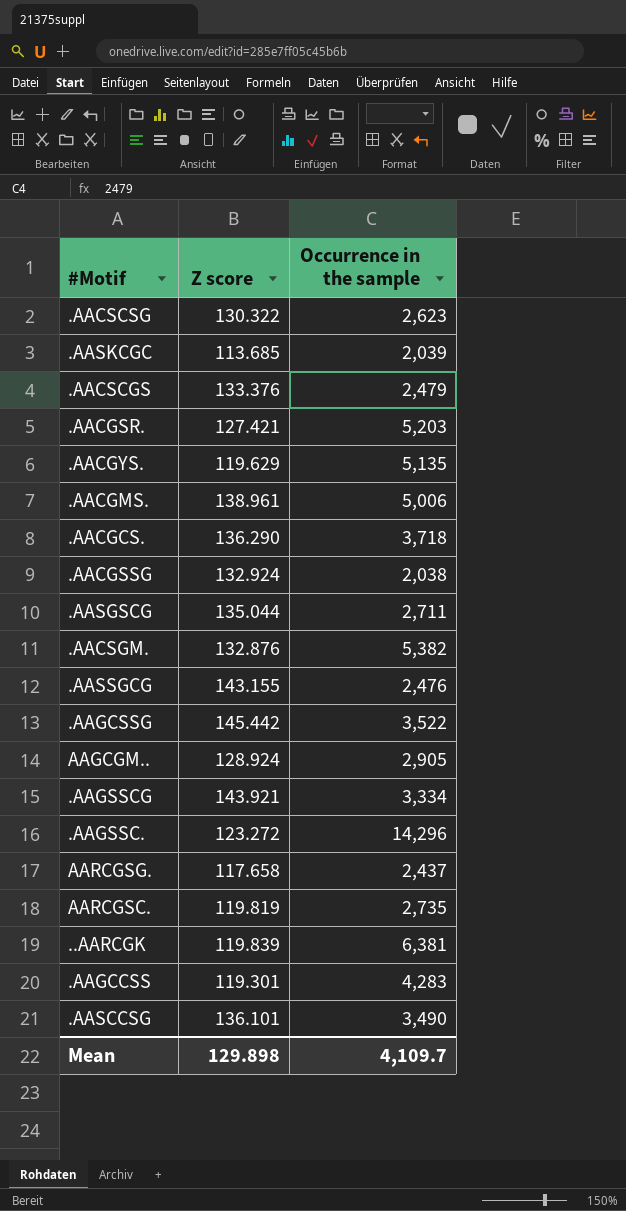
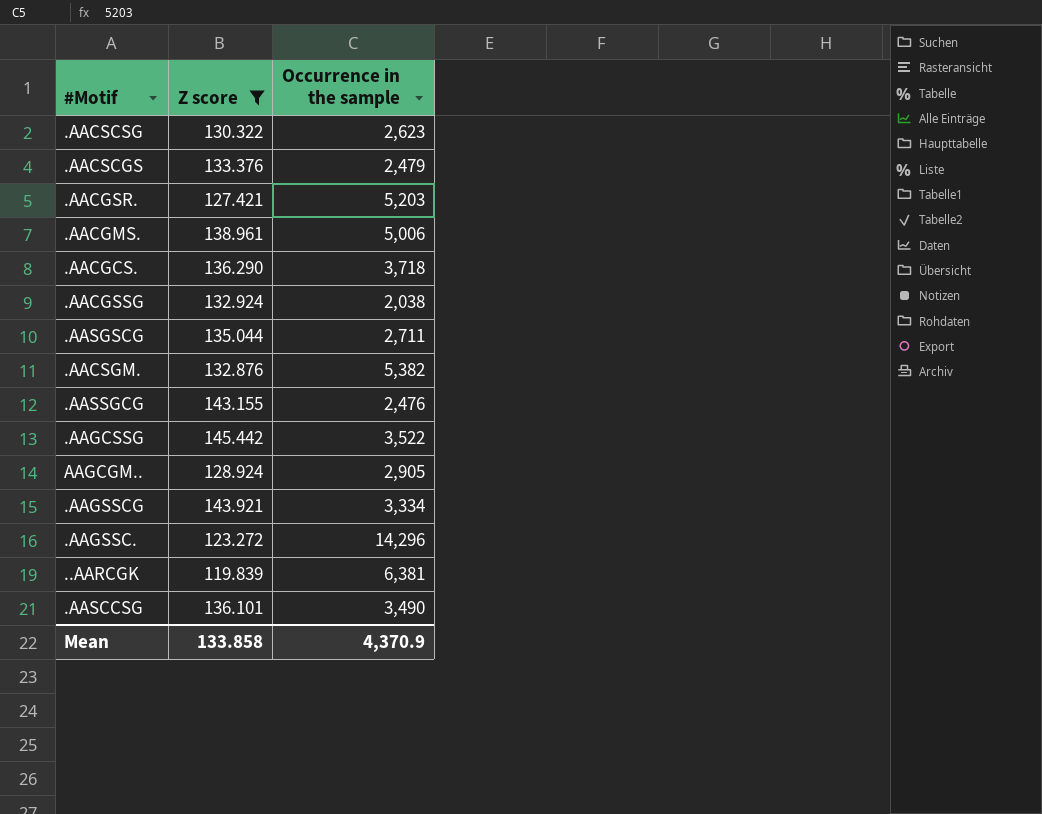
filter: none -> Z score >= 119.839
Mean | Z score: 129.898 -> 133.858
Mean | Occurrence in the sample: 4,109.7 -> 4,370.9

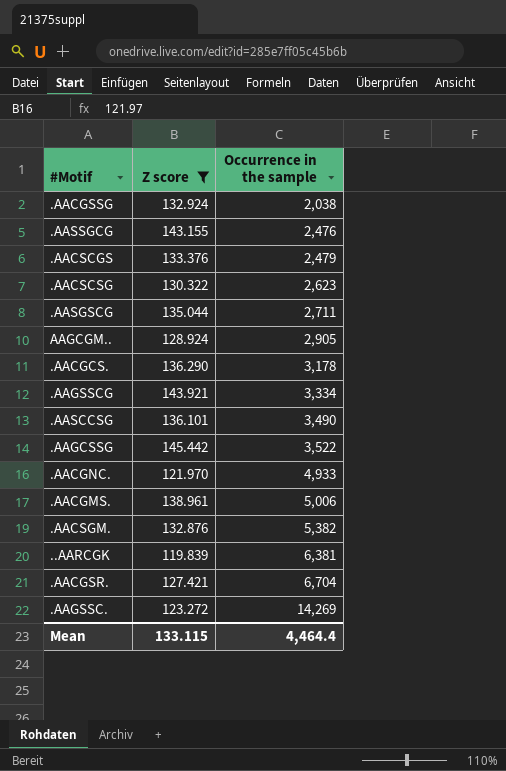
row order: none -> Occurrence in the sample ascending
.AACGCS. | Occurrence in the sample: 3,718 -> 3,178
row .AACGNC.: none -> 121.970 | 4,933
.AACGSR. | Occurrence in the sample: 5,203 -> 6,704
.AAGSSC. | Occurrence in the sample: 14,296 -> 14,269
Mean | Z score: 133.858 -> 133.115
Mean | Occurrence in the sample: 4,370.9 -> 4,464.4

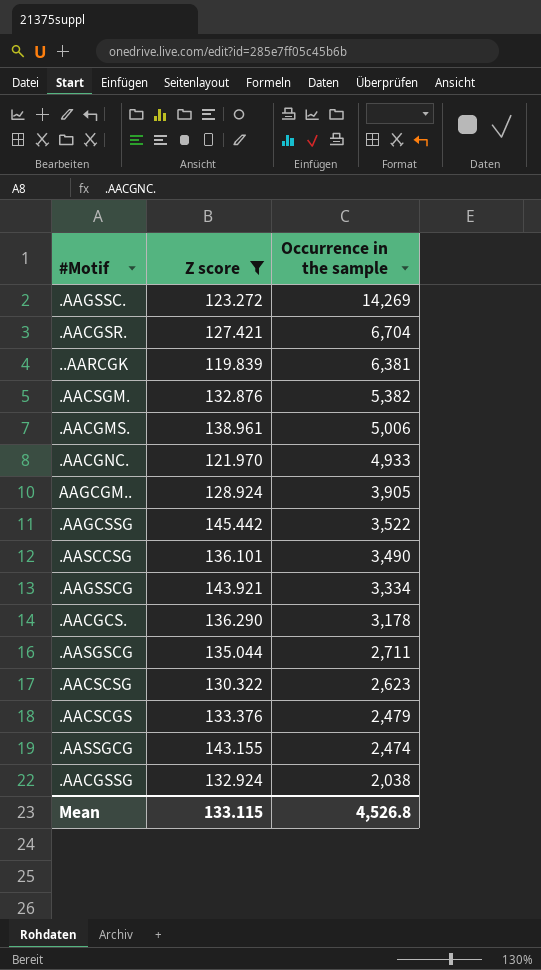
row order: Occurrence in the sample ascending -> Occurrence in the sample descending
AAGCGM.. | Occurrence in the sample: 2,905 -> 3,905
.AASSGCG | Occurrence in the sample: 2,476 -> 2,474
Mean | Occurrence in the sample: 4,464.4 -> 4,526.8

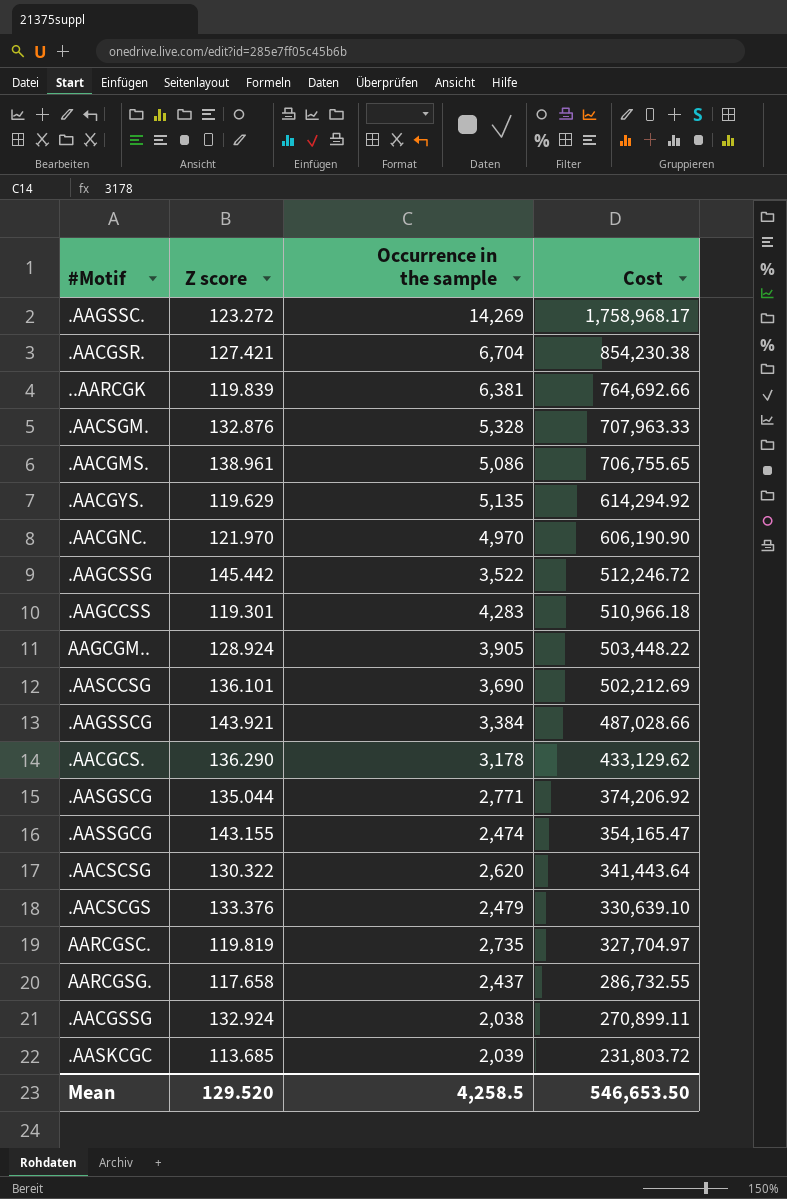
filter: Z score >= 119.839 -> none
row order: Occurrence in the sample descending -> Cost descending
column Cost | formula: none -> [Z score] * [Occurrence in the sample]
.AACSGM. | Occurrence in the sample: 5,382 -> 5,328
.AACGMS. | Occurrence in the sample: 5,006 -> 5,086
.AACGNC. | Occurrence in the sample: 4,933 -> 4,970
.AASCCSG | Occurrence in the sample: 3,490 -> 3,690
.AAGSSCG | Occurrence in the sample: 3,334 -> 3,384
.AASGSCG | Occurrence in the sample: 2,711 -> 2,771
.AACSCSG | Occurrence in the sample: 2,623 -> 2,620
Mean | Z score: 133.115 -> 129.520
Mean | Occurrence in the sample: 4,526.8 -> 4,258.5

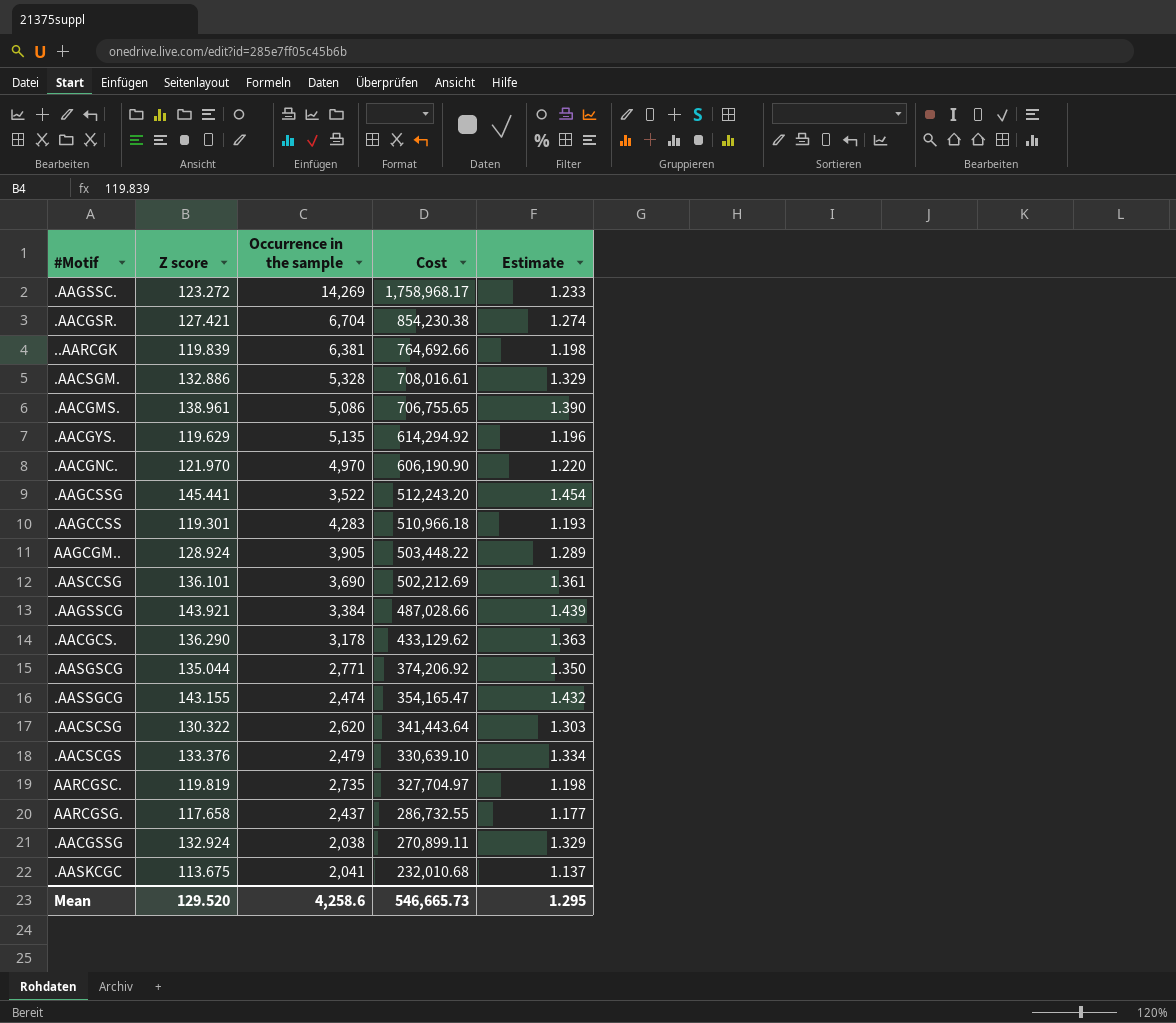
column Estimate | formula: none -> [Z score] * 0.01
.AACSGM. | Z score: 132.876 -> 132.886
.AACSGM. | Cost: 707,963.33 -> 708,016.61
.AAGCSSG | Z score: 145.442 -> 145.441
.AAGCSSG | Cost: 512,246.72 -> 512,243.20
.AASKCGC | Z score: 113.685 -> 113.675
.AASKCGC | Occurrence in the sample: 2,039 -> 2,041
.AASKCGC | Cost: 231,803.72 -> 232,010.68
Mean | Occurrence in the sample: 4,258.5 -> 4,258.6
Mean | Cost: 546,653.50 -> 546,665.73

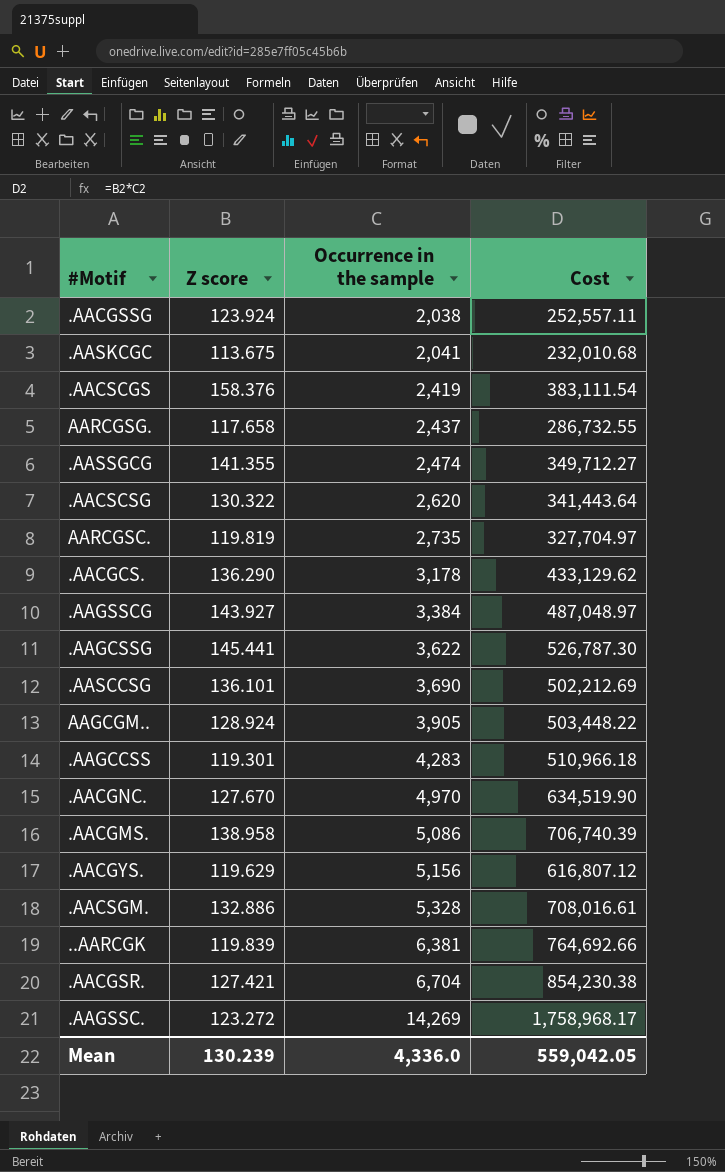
row order: Cost descending -> Occurrence in the sample ascending
column Estimate | formula: [Z score] * 0.01 -> none
row .AASGSCG: 135.044 | 2,771 | 374,206.92 | 1.350 -> none
.AACGSSG | Z score: 132.924 -> 123.924
.AACGSSG | Cost: 270,899.11 -> 252,557.11
.AACSCGS | Z score: 133.376 -> 158.376
.AACSCGS | Occurrence in the sample: 2,479 -> 2,419
.AACSCGS | Cost: 330,639.10 -> 383,111.54
.AASSGCG | Z score: 143.155 -> 141.355
.AASSGCG | Cost: 354,165.47 -> 349,712.27
.AAGSSCG | Z score: 143.921 -> 143.927
.AAGSSCG | Cost: 487,028.66 -> 487,048.97
.AAGCSSG | Occurrence in the sample: 3,522 -> 3,622
.AAGCSSG | Cost: 512,243.20 -> 526,787.30
.AACGNC. | Z score: 121.970 -> 127.670
.AACGNC. | Cost: 606,190.90 -> 634,519.90
.AACGMS. | Z score: 138.961 -> 138.958
.AACGMS. | Cost: 706,755.65 -> 706,740.39
.AACGYS. | Occurrence in the sample: 5,135 -> 5,156
.AACGYS. | Cost: 614,294.92 -> 616,807.12
Mean | Z score: 129.520 -> 130.239
Mean | Occurrence in the sample: 4,258.6 -> 4,336.0
Mean | Cost: 546,665.73 -> 559,042.05

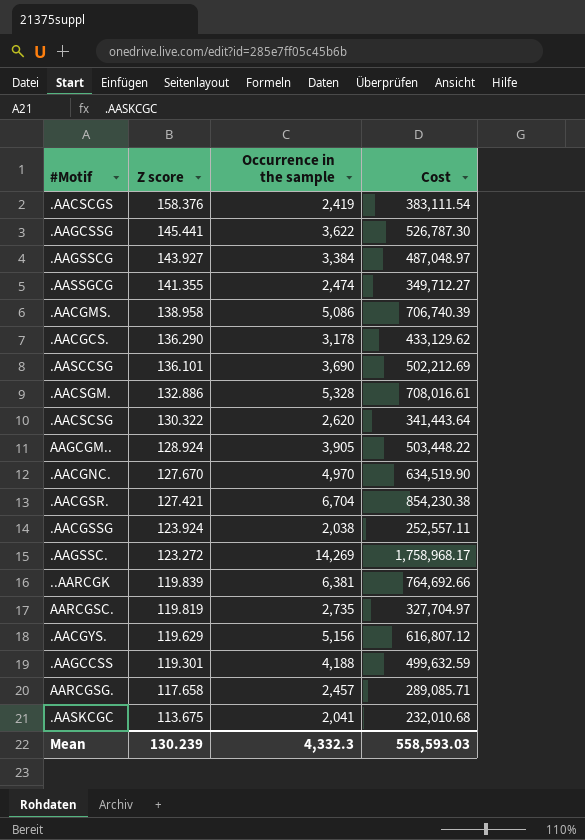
row order: Occurrence in the sample ascending -> Z score descending
.AAGCCSS | Occurrence in the sample: 4,283 -> 4,188
.AAGCCSS | Cost: 510,966.18 -> 499,632.59
AARCGSG. | Occurrence in the sample: 2,437 -> 2,457
AARCGSG. | Cost: 286,732.55 -> 289,085.71
Mean | Occurrence in the sample: 4,336.0 -> 4,332.3
Mean | Cost: 559,042.05 -> 558,593.03

